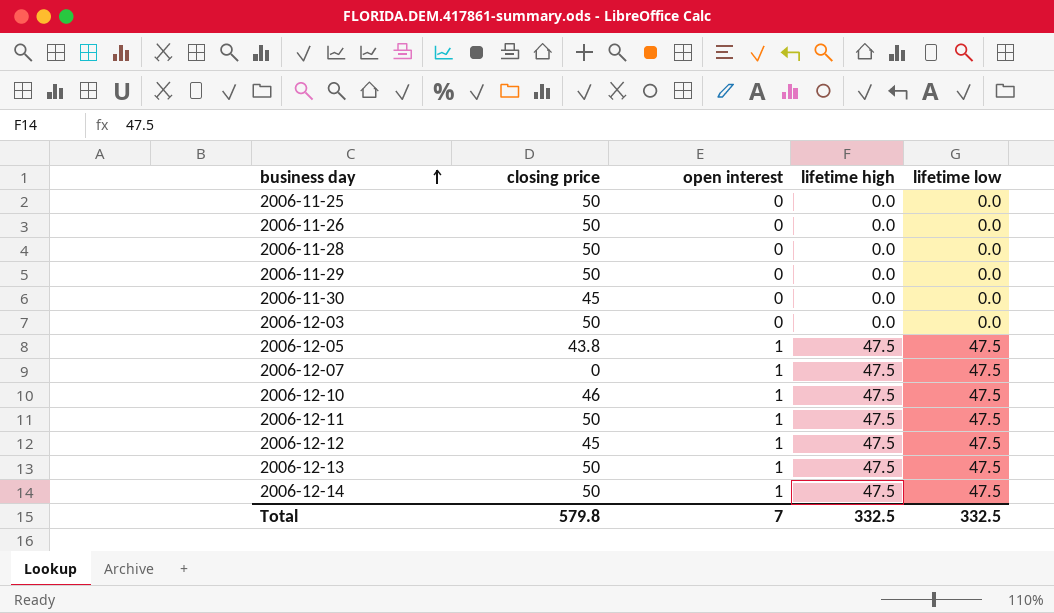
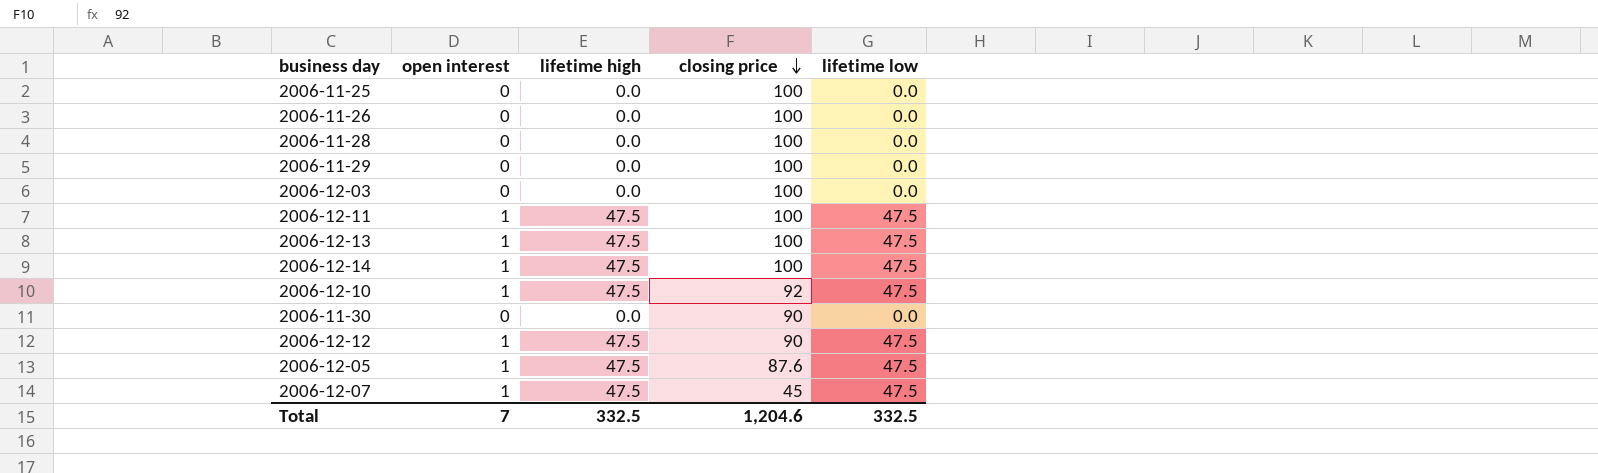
row order: business day ascending -> closing price descending
column closing price | position: 2 -> 4
2006-11-25 | closing price: 50 -> 100
2006-11-26 | closing price: 50 -> 100
2006-11-28 | closing price: 50 -> 100
2006-11-29 | closing price: 50 -> 100
2006-12-03 | closing price: 50 -> 100
2006-12-11 | closing price: 50 -> 100
2006-12-13 | closing price: 50 -> 100
2006-12-14 | closing price: 50 -> 100
2006-12-10 | closing price: 46 -> 92
2006-11-30 | closing price: 45 -> 90
2006-12-12 | closing price: 45 -> 90
2006-12-05 | closing price: 43.8 -> 87.6
2006-12-07 | closing price: 0 -> 45
Total | closing price: 579.8 -> 1,204.6

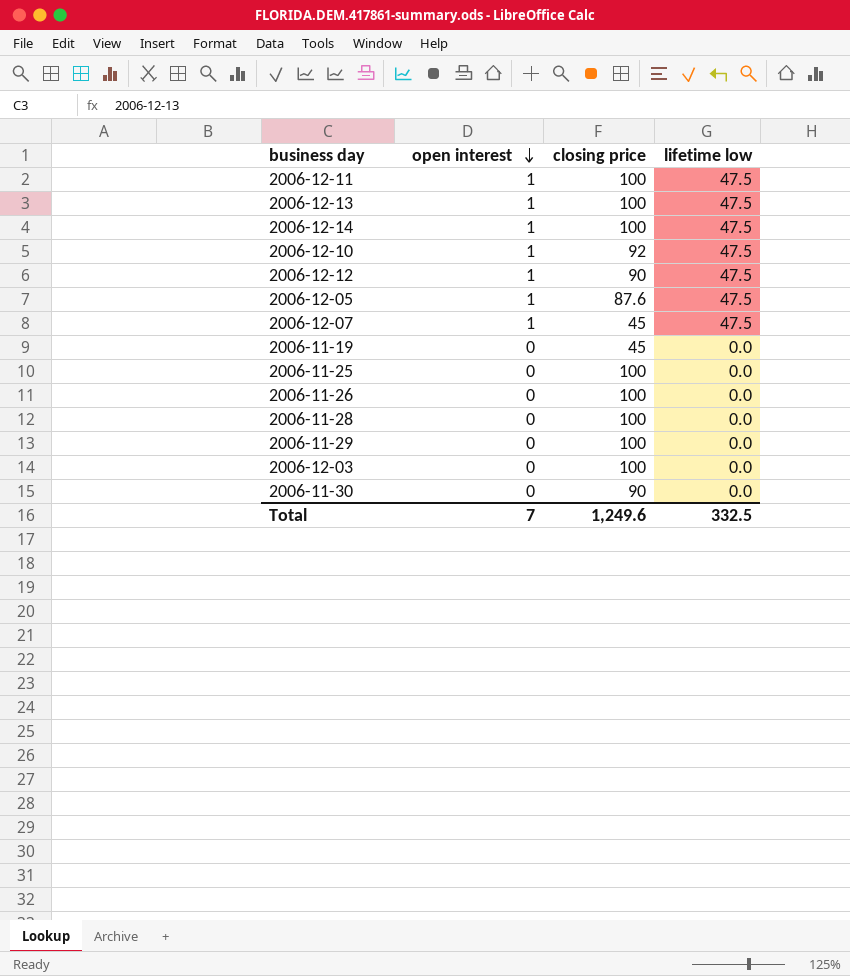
row order: closing price descending -> open interest descending
column lifetime high | position: 3 -> none
row 2006-11-19: none -> 0 | 45 | 0.0
Total | closing price: 1,204.6 -> 1,249.6

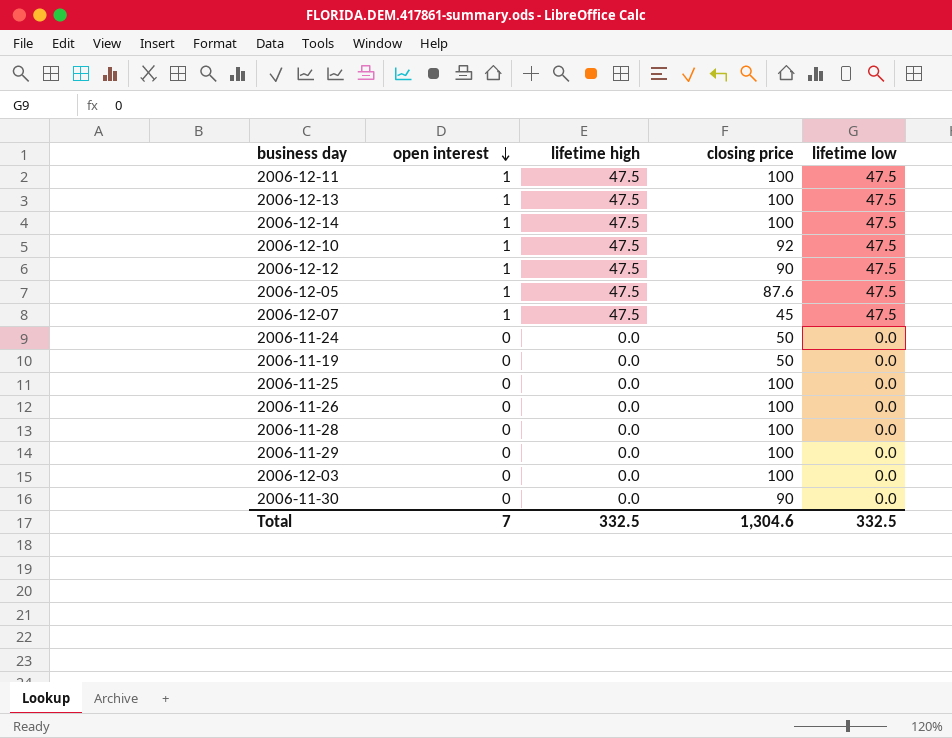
column lifetime high | position: none -> 3
row 2006-11-24: none -> 0 | 0.0 | 50 | 0.0
2006-11-19 | closing price: 45 -> 50
Total | closing price: 1,249.6 -> 1,304.6

